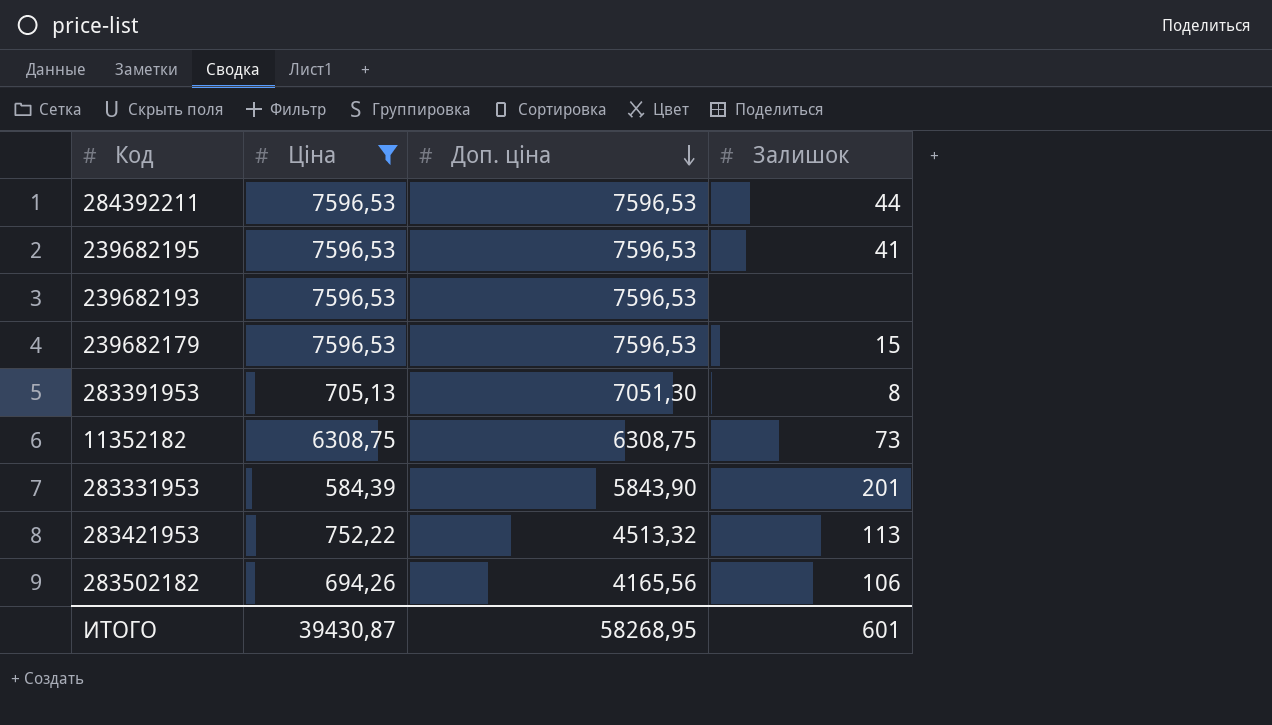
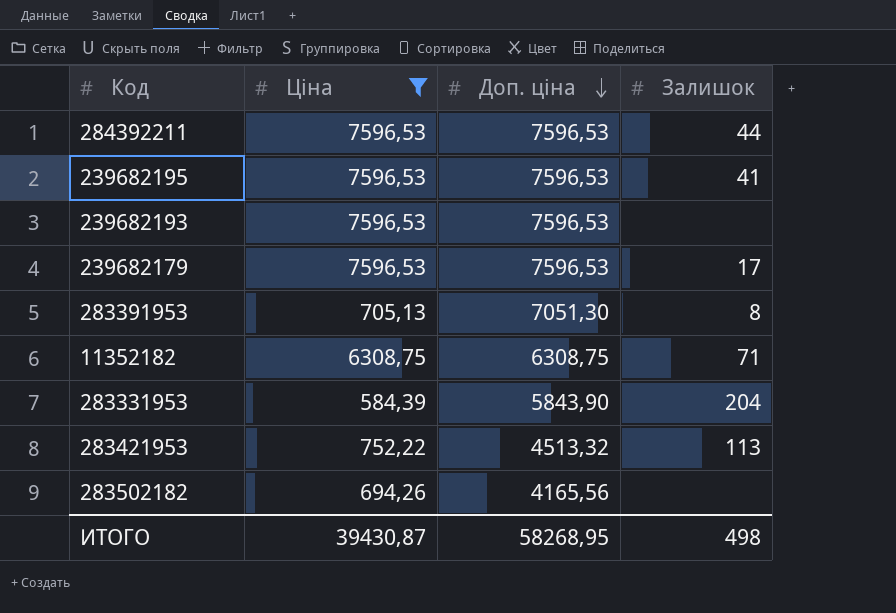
239682179 | Залишок: 15 -> 17
11352182 | Залишок: 73 -> 71
283331953 | Залишок: 201 -> 204
283502182 | Залишок: 106 -> none
ИТОГО | Залишок: 601 -> 498

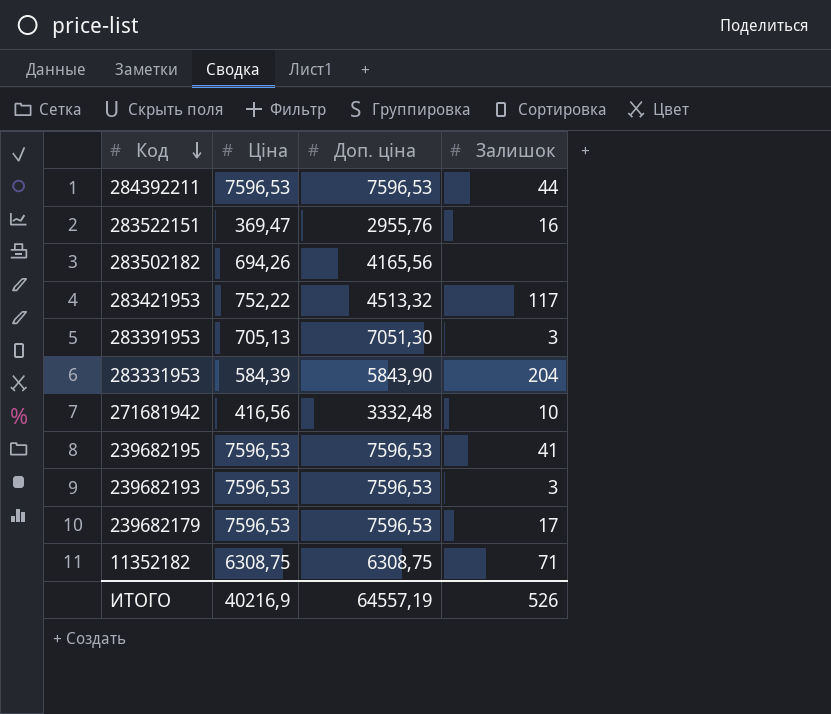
filter: Ціна >= 584,39 -> none
row order: Доп. ціна descending -> Код descending
283421953 | Залишок: 113 -> 117
283391953 | Залишок: 8 -> 3
239682193 | Залишок: none -> 3
ИТОГО | Ціна: 39430,87 -> 40216,9
ИТОГО | Доп. ціна: 58268,95 -> 64557,19
ИТОГО | Залишок: 498 -> 526

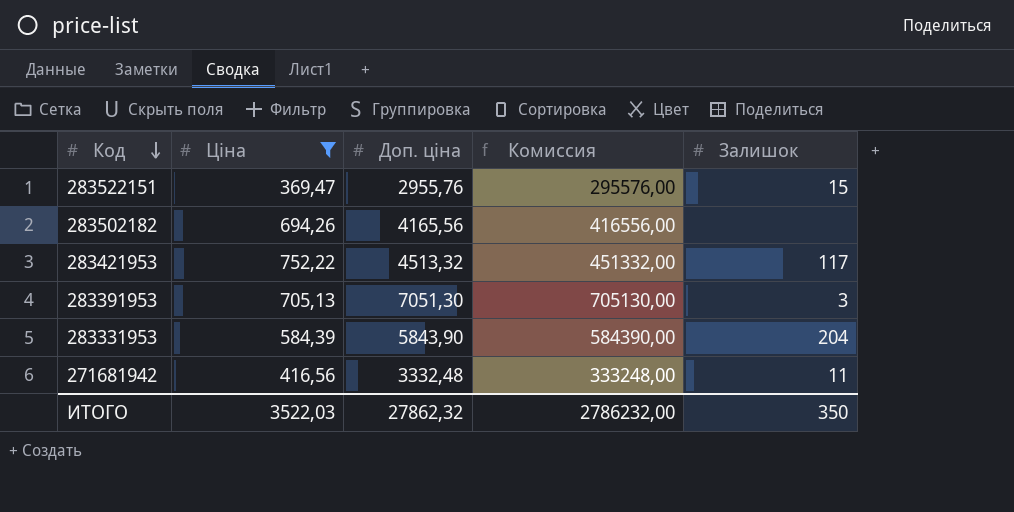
filter: none -> Ціна <= 752,22
column Комиссия | formula: none -> [Доп. ціна] * 100
283522151 | Залишок: 16 -> 15
271681942 | Залишок: 10 -> 11
ИТОГО | Ціна: 40216,9 -> 3522,03
ИТОГО | Доп. ціна: 64557,19 -> 27862,32
ИТОГО | Залишок: 526 -> 350

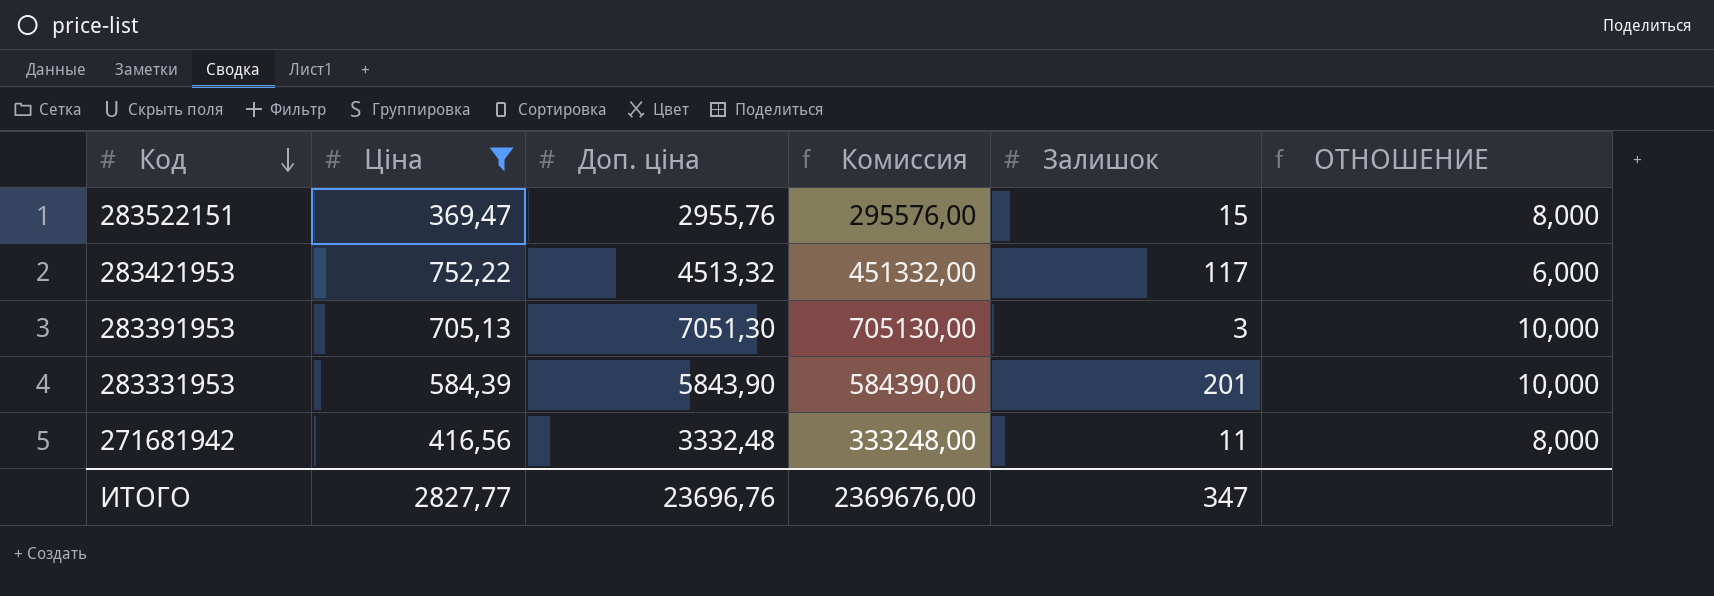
column ОТНОШЕНИЕ | formula: none -> [Доп. ціна] / [Ціна]
row 283502182: 694,26 | 4165,56 | 416556,00 | none -> none
283331953 | Залишок: 204 -> 201
ИТОГО | Ціна: 3522,03 -> 2827,77
ИТОГО | Доп. ціна: 27862,32 -> 23696,76
ИТОГО | Комиссия: 2786232,00 -> 2369676,00
ИТОГО | Залишок: 350 -> 347

